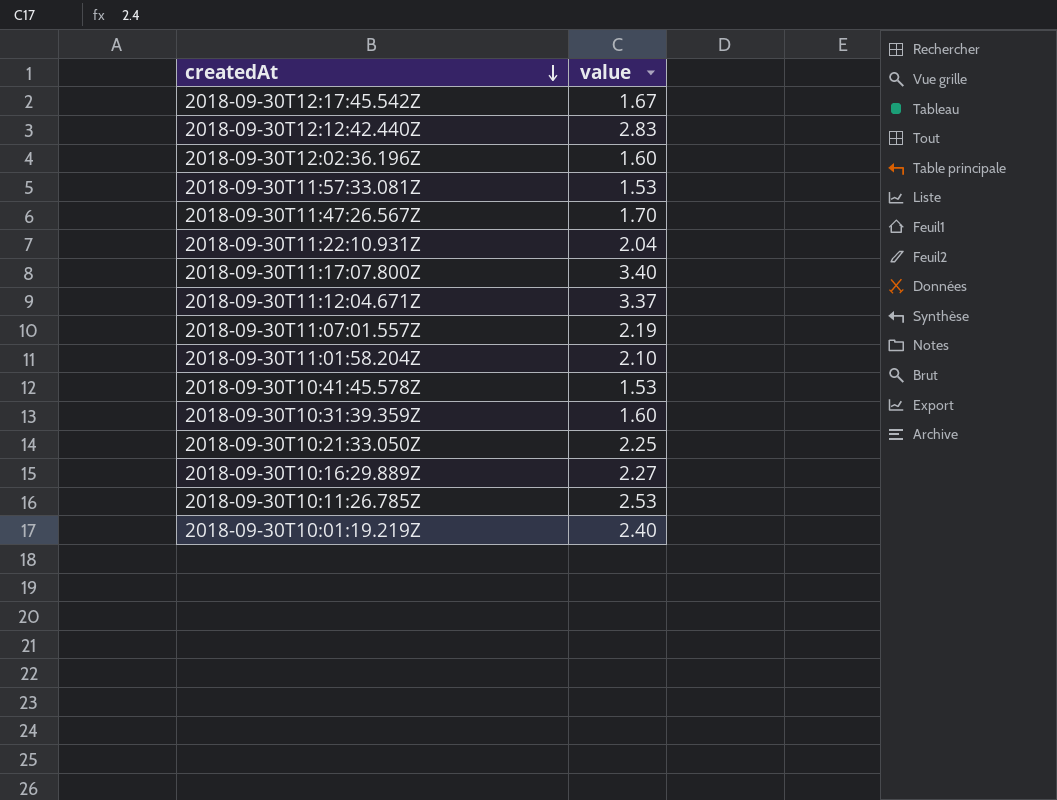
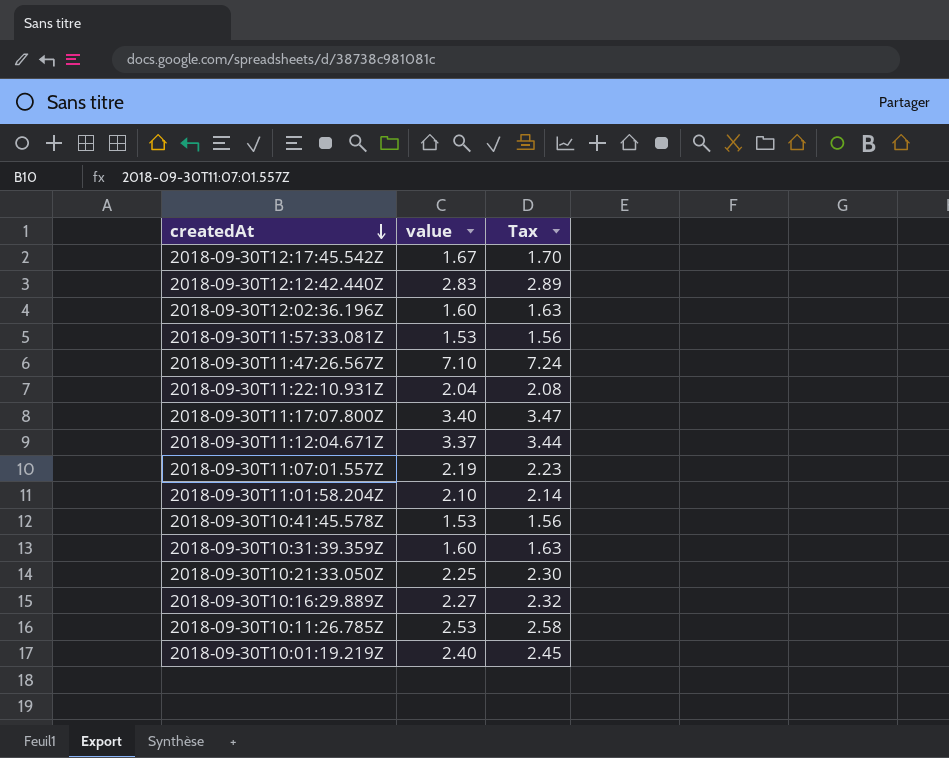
column Tax | formula: none -> [value] * 1.02
2018-09-30T11:47:26.567Z | value: 1.70 -> 7.10

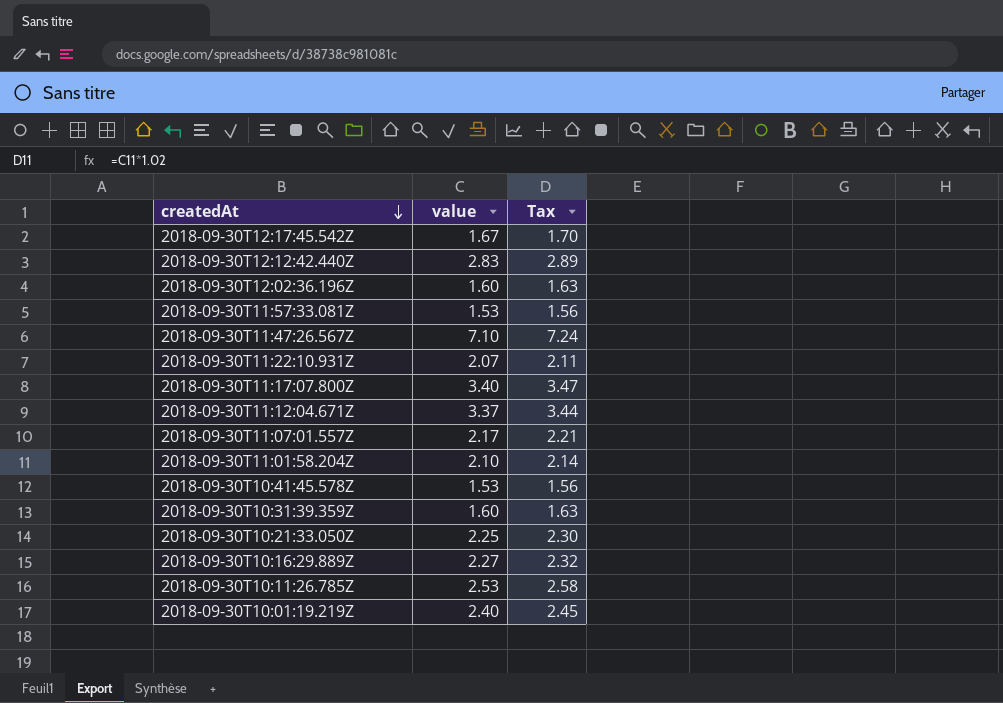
2018-09-30T11:22:10.931Z | value: 2.04 -> 2.07
2018-09-30T11:22:10.931Z | Tax: 2.08 -> 2.11
2018-09-30T11:07:01.557Z | value: 2.19 -> 2.17
2018-09-30T11:07:01.557Z | Tax: 2.23 -> 2.21

